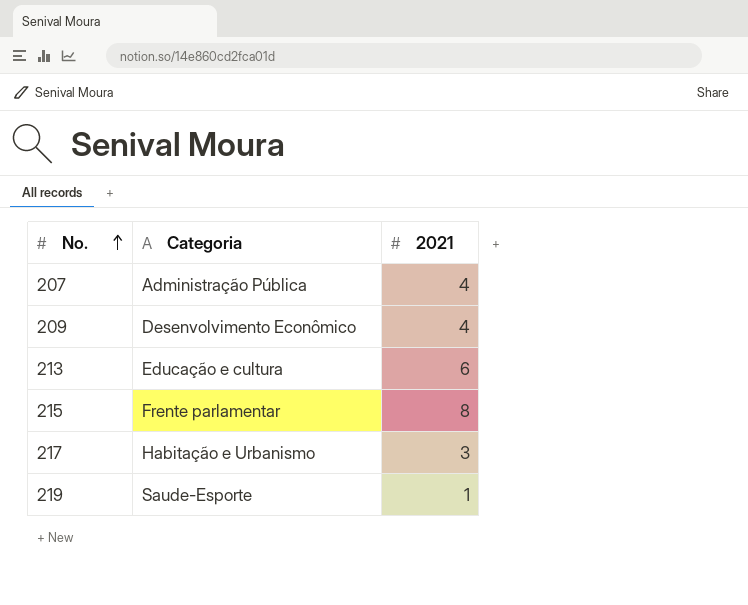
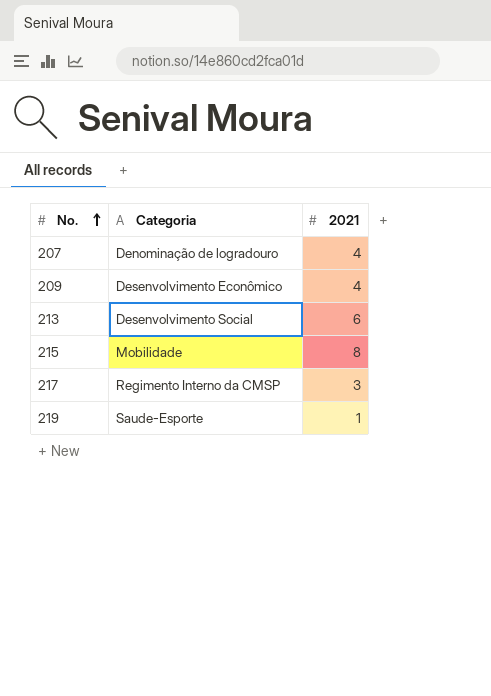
207 | Categoria: Administração Pública -> Denominação de logradouro
213 | Categoria: Educação e cultura -> Desenvolvimento Social
215 | Categoria: Frente parlamentar -> Mobilidade
217 | Categoria: Habitação e Urbanismo -> Regimento Interno da CMSP

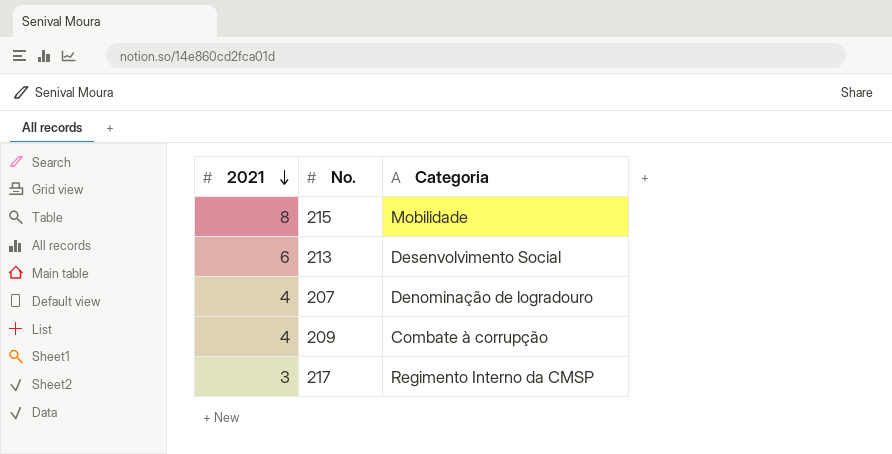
row order: No. ascending -> 2021 descending
column 2021 | position: 3 -> 1
row 219: Saude-Esporte | 1 -> none
209 | Categoria: Desenvolvimento Econômico -> Combate à corrupção

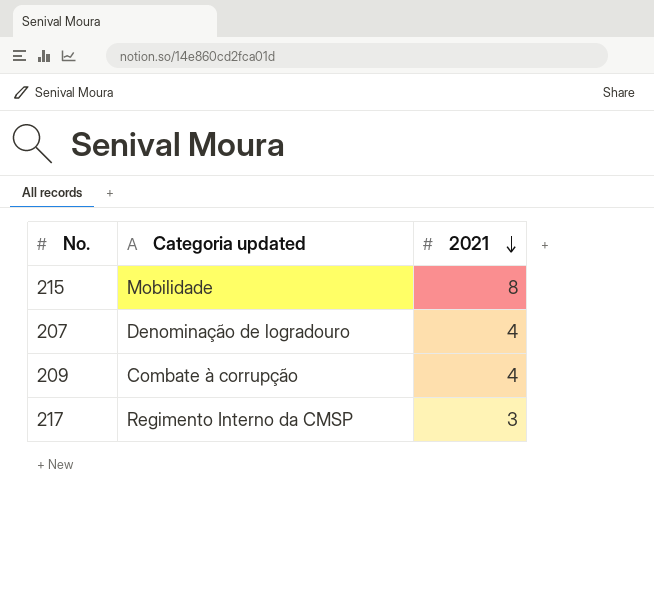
column name: Categoria -> Categoria updated
column 2021 | position: 1 -> 3
row 213: 6 | Desenvolvimento Social -> none

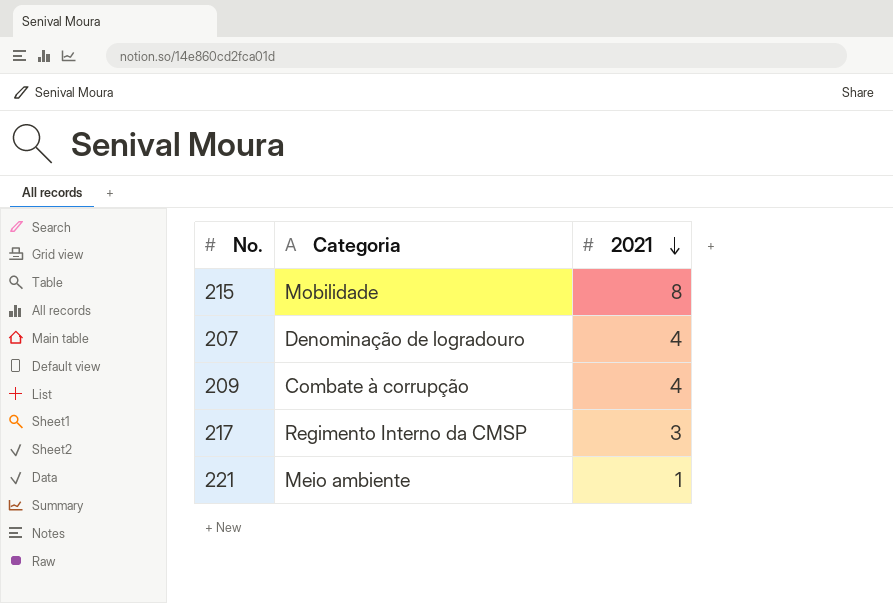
column name: Categoria updated -> Categoria
row 221: none -> Meio ambiente | 1

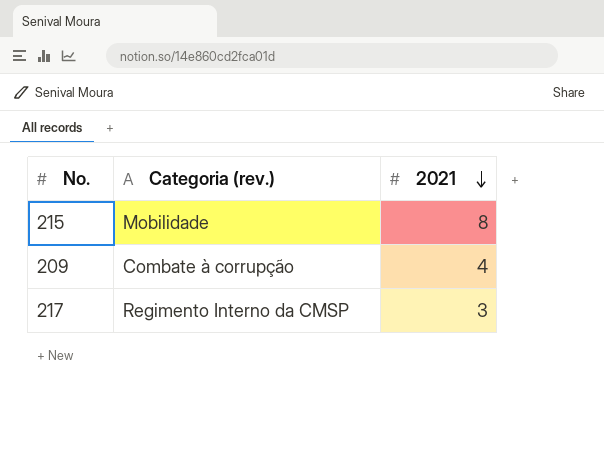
column name: Categoria -> Categoria (rev.)
row 207: Denominação de logradouro | 4 -> none
row 221: Meio ambiente | 1 -> none

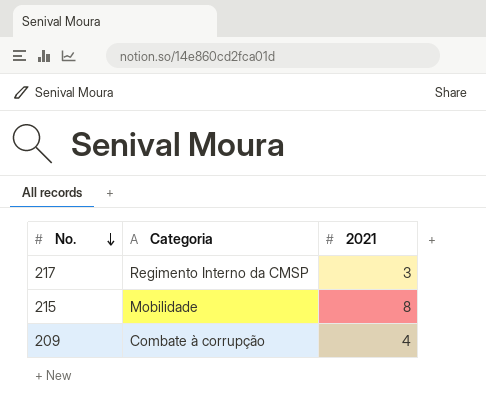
row order: 2021 descending -> No. descending
column name: Categoria (rev.) -> Categoria

